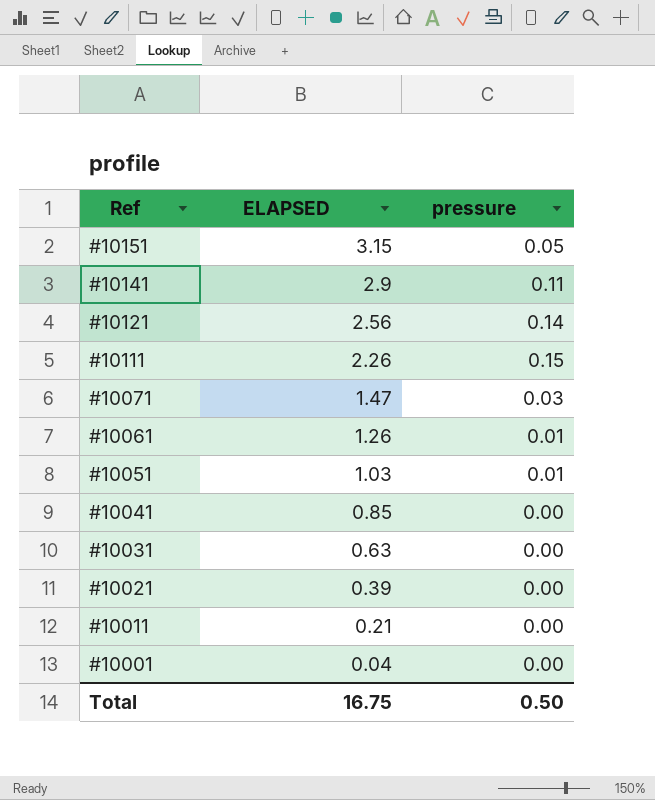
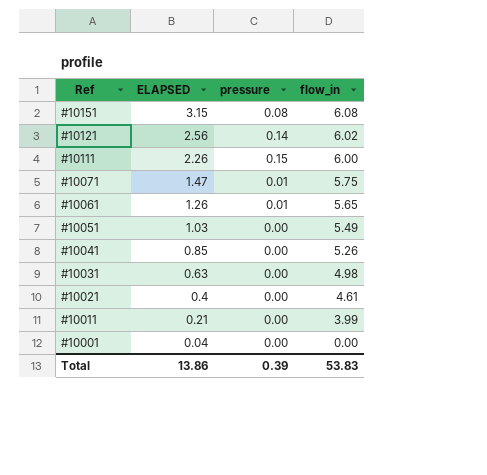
column flow_in | position: none -> 4
row #10141: 2.9 | 0.11 -> none
#10151 | pressure: 0.05 -> 0.08
#10071 | pressure: 0.03 -> 0.01
#10051 | pressure: 0.01 -> 0.00
#10021 | ELAPSED: 0.39 -> 0.4
Total | ELAPSED: 16.75 -> 13.86
Total | pressure: 0.50 -> 0.39

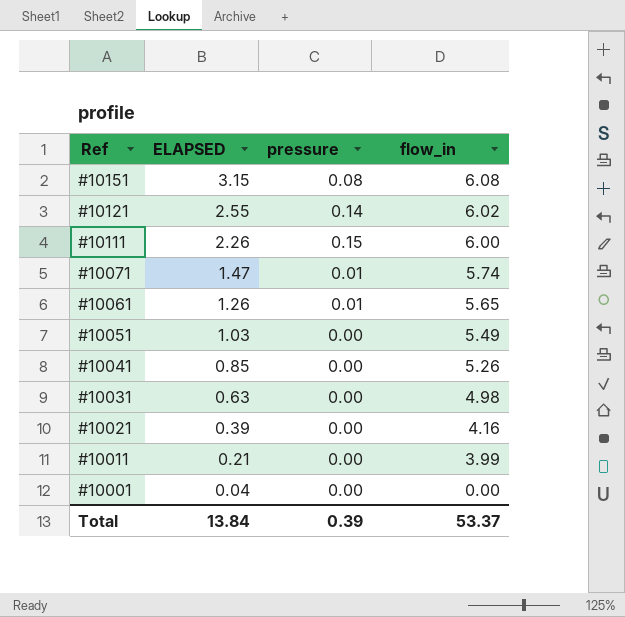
#10121 | ELAPSED: 2.56 -> 2.55
#10071 | flow_in: 5.75 -> 5.74
#10021 | ELAPSED: 0.4 -> 0.39
#10021 | flow_in: 4.61 -> 4.16
Total | ELAPSED: 13.86 -> 13.84
Total | flow_in: 53.83 -> 53.37

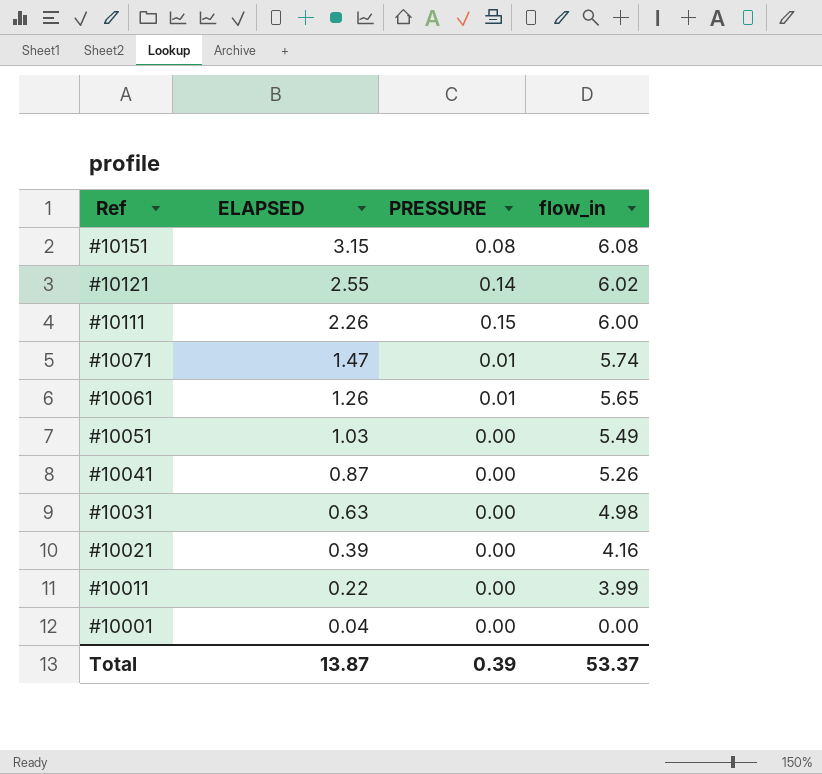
column name: pressure -> PRESSURE
#10041 | ELAPSED: 0.85 -> 0.87
#10011 | ELAPSED: 0.21 -> 0.22
Total | ELAPSED: 13.84 -> 13.87

